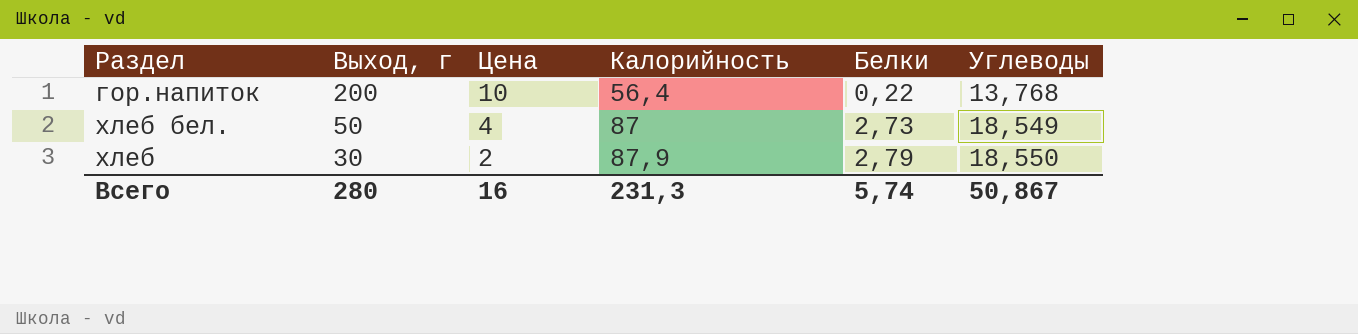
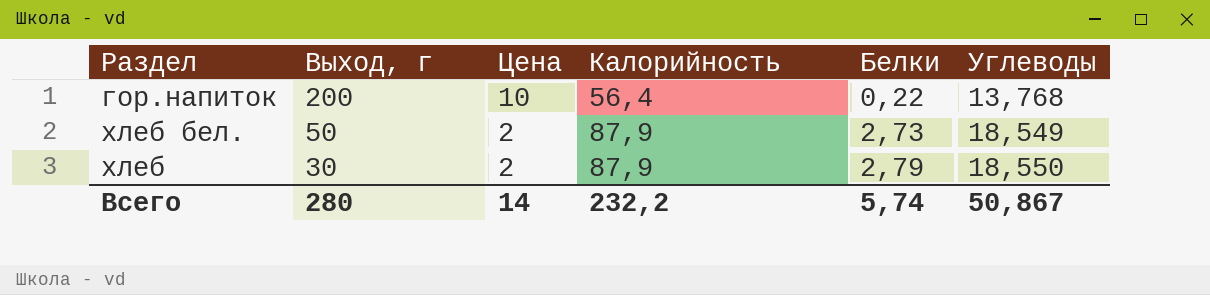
хлеб бел. | Цена: 4 -> 2
хлеб бел. | Калорийность: 87 -> 87,9
Всего | Цена: 16 -> 14
Всего | Калорийность: 231,3 -> 232,2

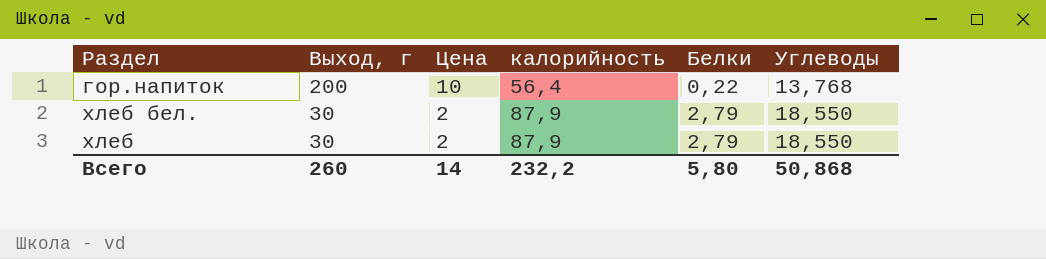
column name: Калорийность -> калорийность
хлеб бел. | Выход, г: 50 -> 30
хлеб бел. | Белки: 2,73 -> 2,79
хлеб бел. | Углеводы: 18,549 -> 18,550
Всего | Выход, г: 280 -> 260
Всего | Белки: 5,74 -> 5,80
Всего | Углеводы: 50,867 -> 50,868

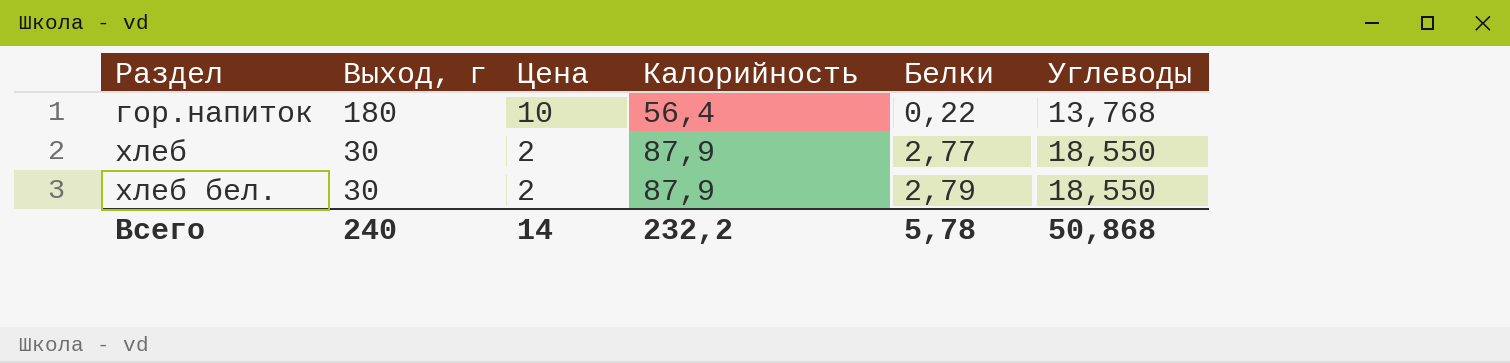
row order: Выход, г descending -> Раздел ascending
column name: калорийность -> Калорийность
гор.напиток | Выход, г: 200 -> 180
хлеб | Белки: 2,79 -> 2,77
Всего | Выход, г: 260 -> 240
Всего | Белки: 5,80 -> 5,78

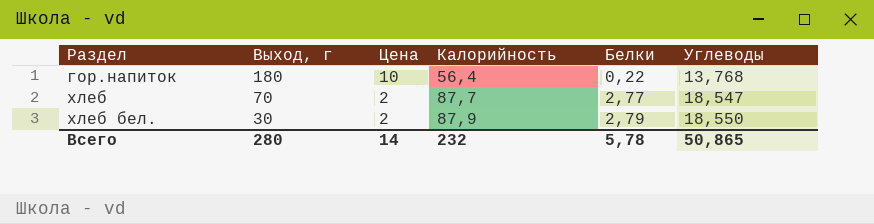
хлеб | Выход, г: 30 -> 70
хлеб | Калорийность: 87,9 -> 87,7
хлеб | Углеводы: 18,550 -> 18,547
Всего | Выход, г: 240 -> 280
Всего | Калорийность: 232,2 -> 232
Всего | Углеводы: 50,868 -> 50,865

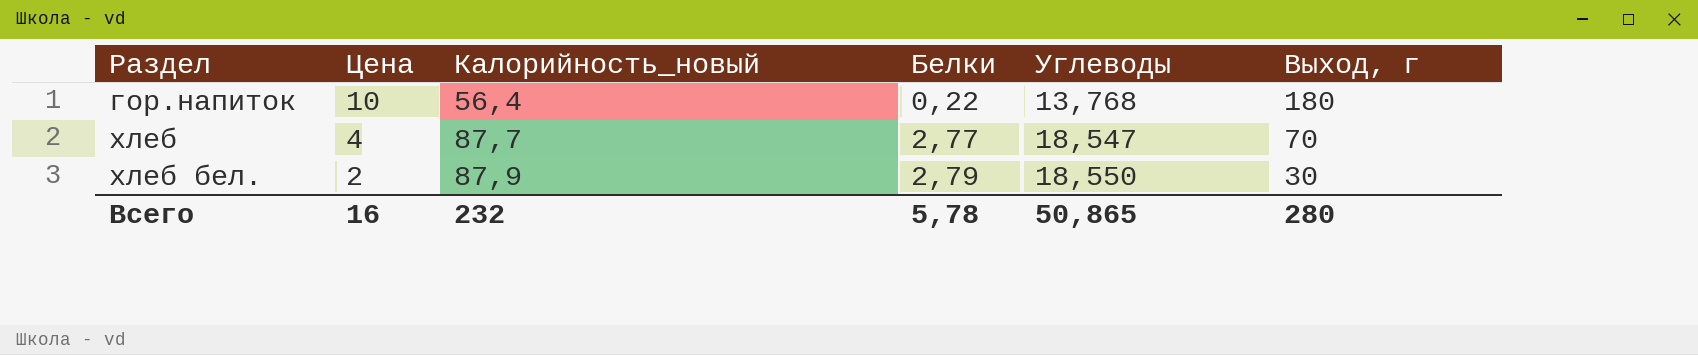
column name: Калорийность -> Калорийность_новый
column Выход, г | position: 2 -> 6
хлеб | Цена: 2 -> 4
Всего | Цена: 14 -> 16

